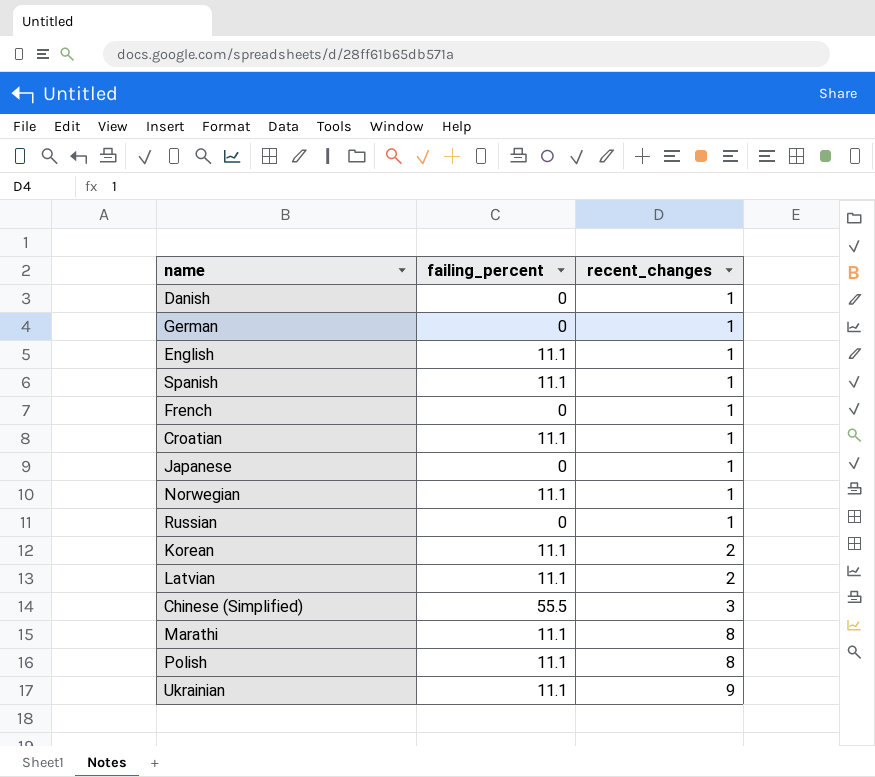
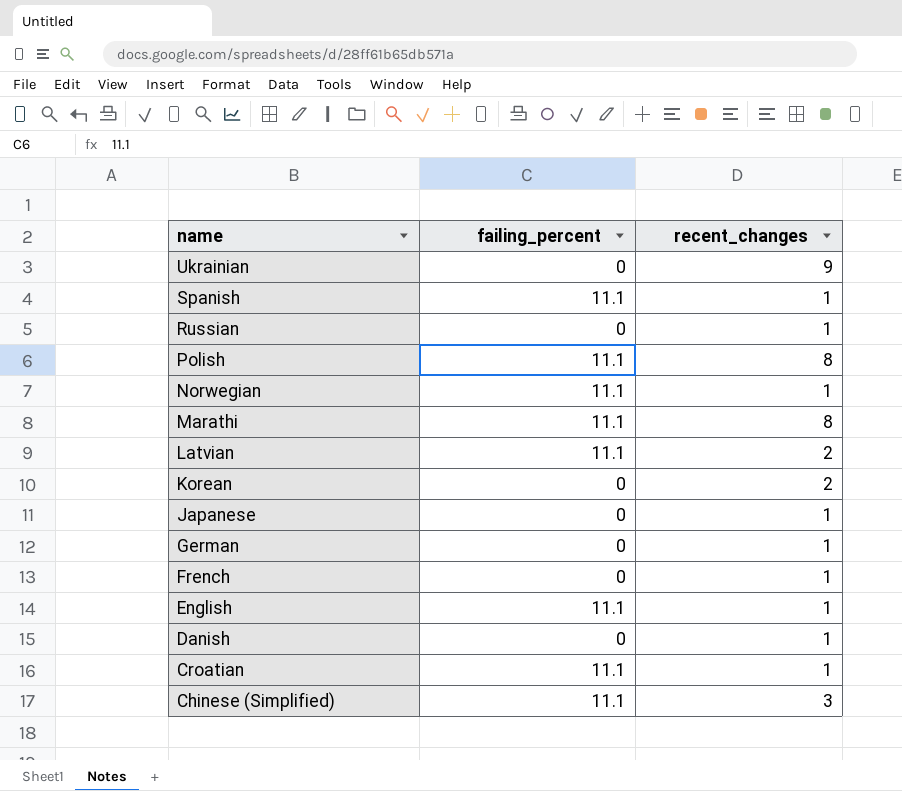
row order: recent_changes ascending -> name descending
Ukrainian | failing_percent: 11.1 -> 0
Korean | failing_percent: 11.1 -> 0
Chinese (Simplified) | failing_percent: 55.5 -> 11.1

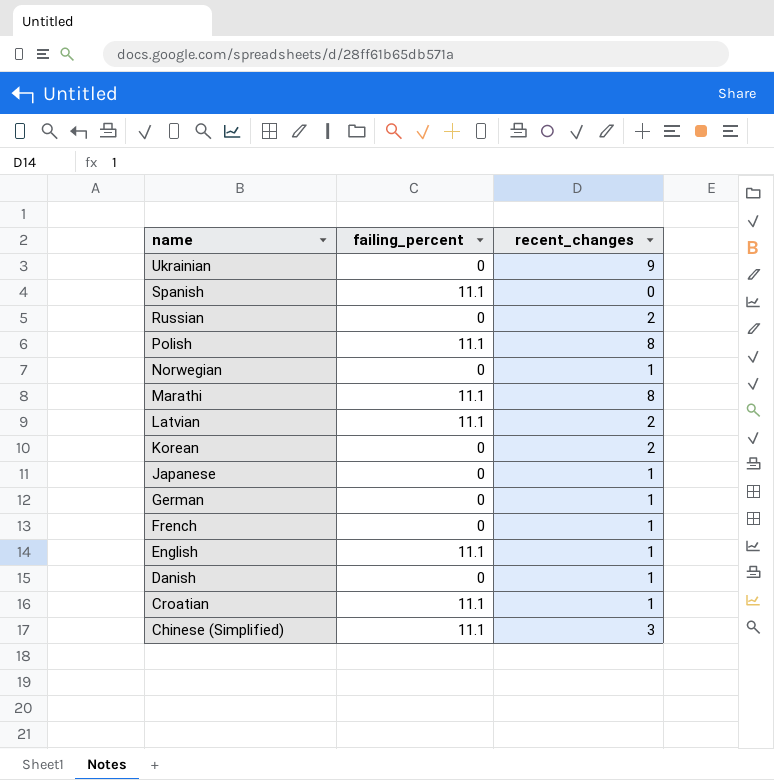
Spanish | recent_changes: 1 -> 0
Russian | recent_changes: 1 -> 2
Norwegian | failing_percent: 11.1 -> 0

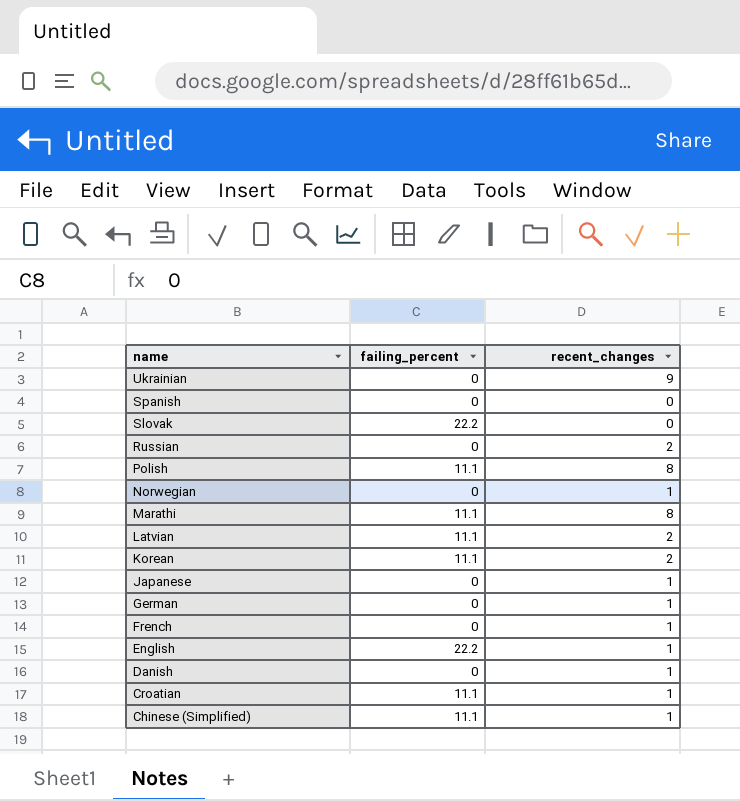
Spanish | failing_percent: 11.1 -> 0
row Slovak: none -> 22.2 | 0
Korean | failing_percent: 0 -> 11.1
English | failing_percent: 11.1 -> 22.2
Chinese (Simplified) | recent_changes: 3 -> 1

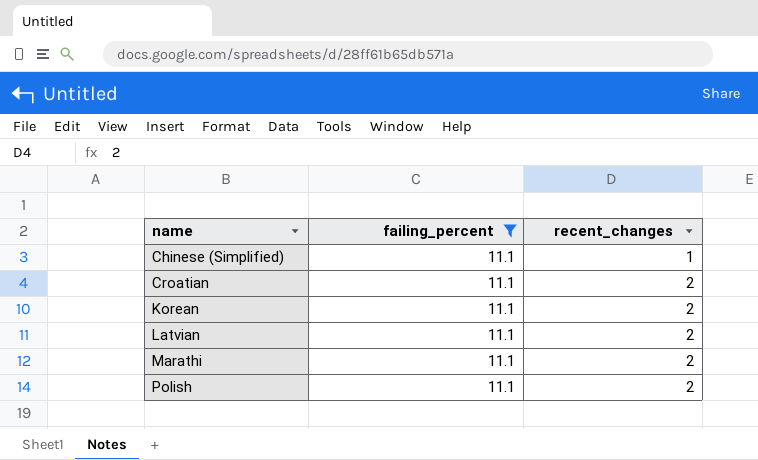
filter: none -> failing_percent = 11.1
row order: name descending -> name ascending
Croatian | recent_changes: 1 -> 2
Marathi | recent_changes: 8 -> 2
Polish | recent_changes: 8 -> 2

